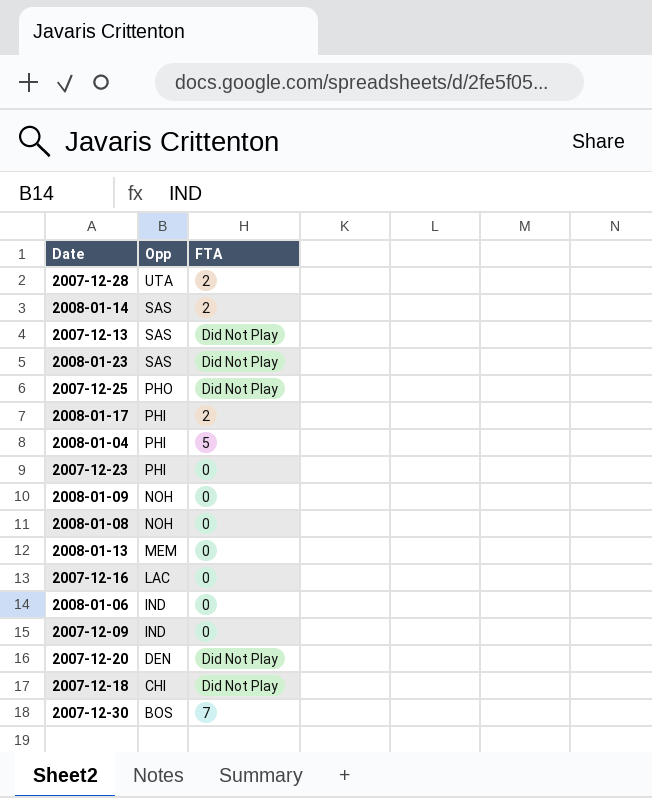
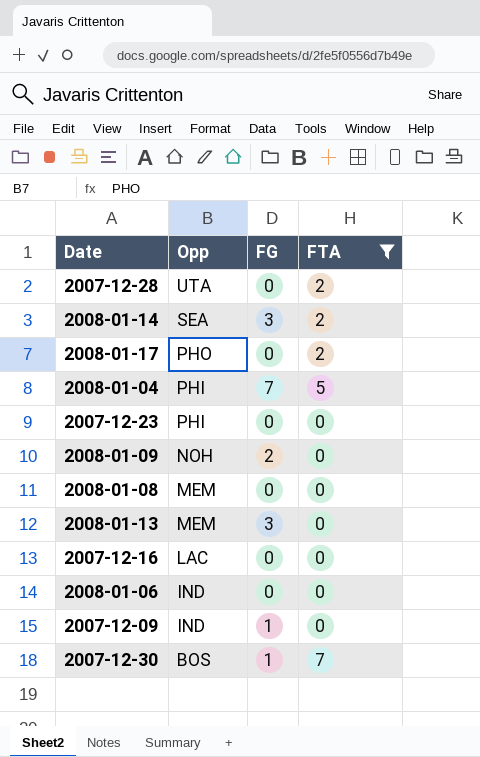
filter: none -> FTA != Did Not Play
column FG | position: none -> 3
2008-01-14 | Opp: SAS -> SEA
2008-01-17 | Opp: PHI -> PHO
2008-01-08 | Opp: NOH -> MEM

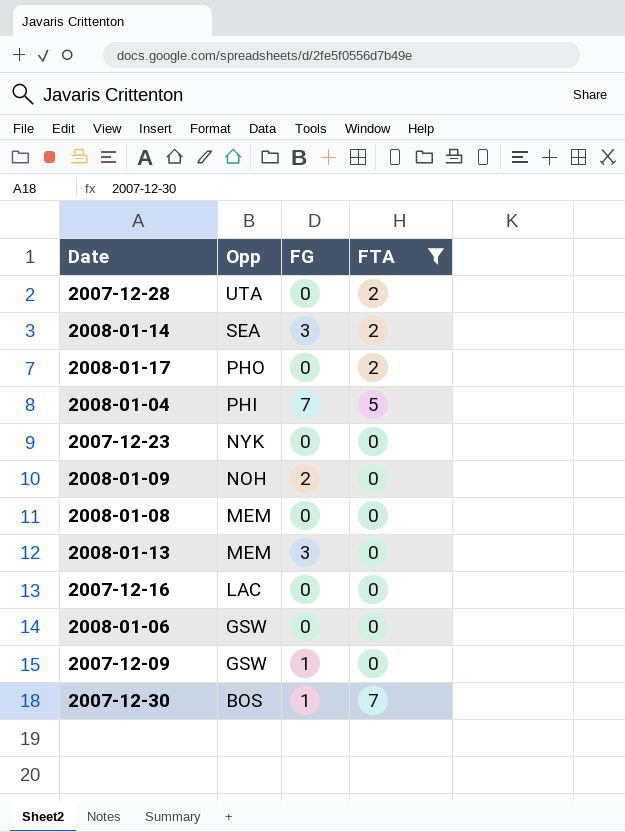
2007-12-23 | Opp: PHI -> NYK
2008-01-06 | Opp: IND -> GSW
2007-12-09 | Opp: IND -> GSW

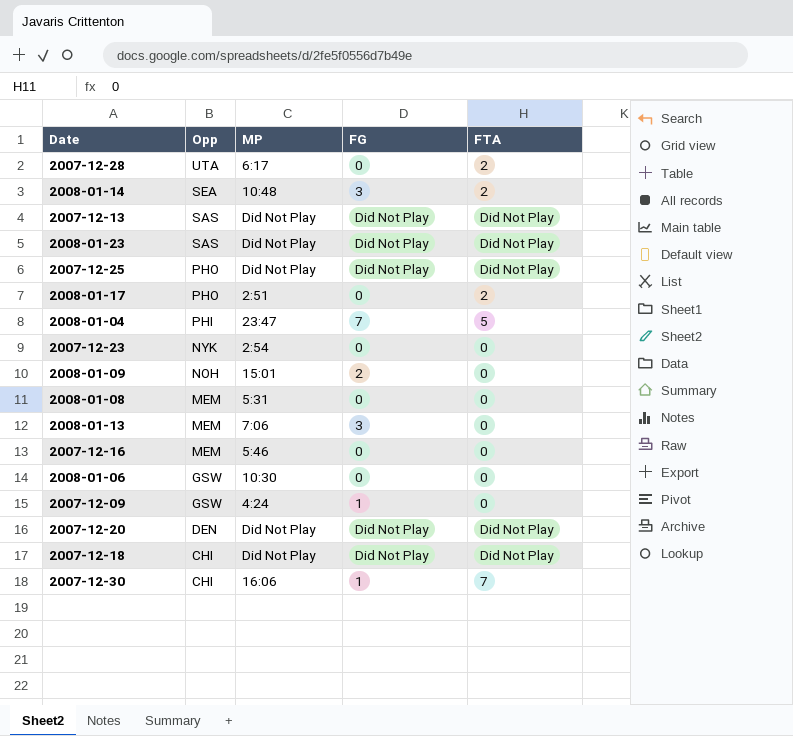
filter: FTA != Did Not Play -> none
column MP | position: none -> 3
2007-12-16 | Opp: LAC -> MEM
2007-12-30 | Opp: BOS -> CHI

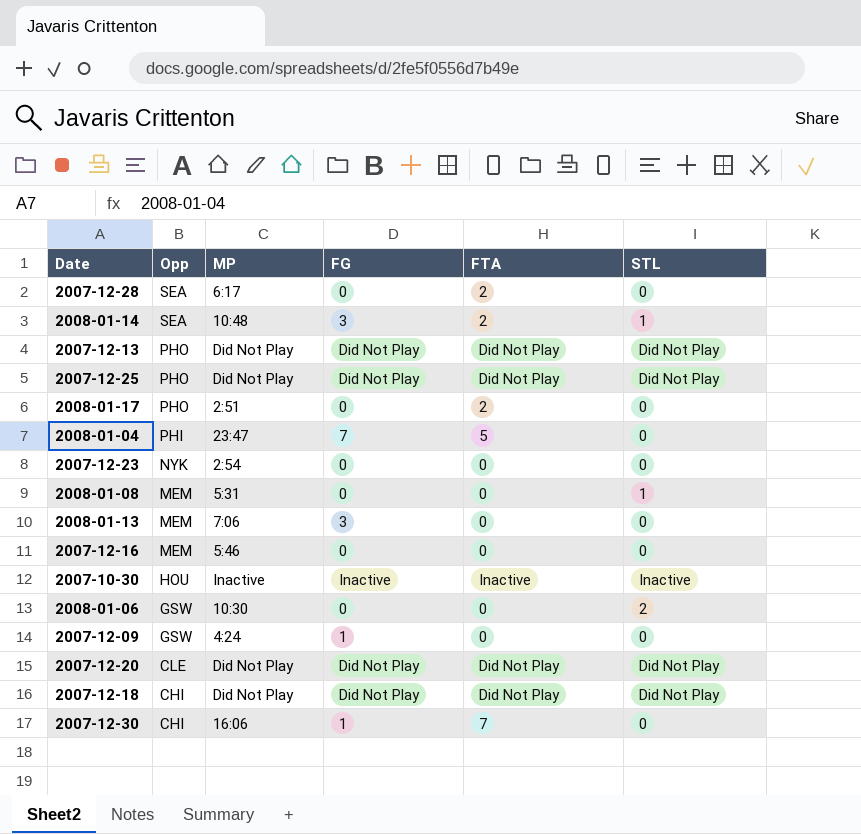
column STL | position: none -> 6
row 2008-01-23: SAS | Did Not Play | Did Not Play | Did Not Play -> none
row 2008-01-09: NOH | 15:01 | 2 | 0 -> none
2007-12-28 | Opp: UTA -> SEA
2007-12-13 | Opp: SAS -> PHO
row 2007-10-30: none -> HOU | Inactive | Inactive | Inactive | Inactive
2007-12-20 | Opp: DEN -> CLE

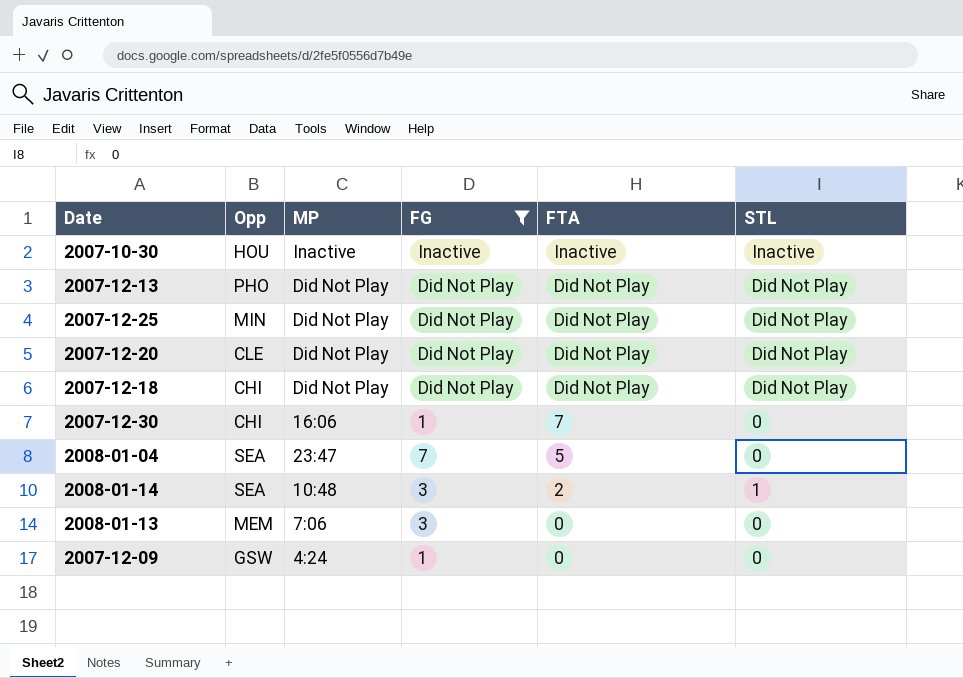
filter: none -> FG != 0
row order: Opp descending -> FTA descending
2007-12-25 | Opp: PHO -> MIN
2008-01-04 | Opp: PHI -> SEA

